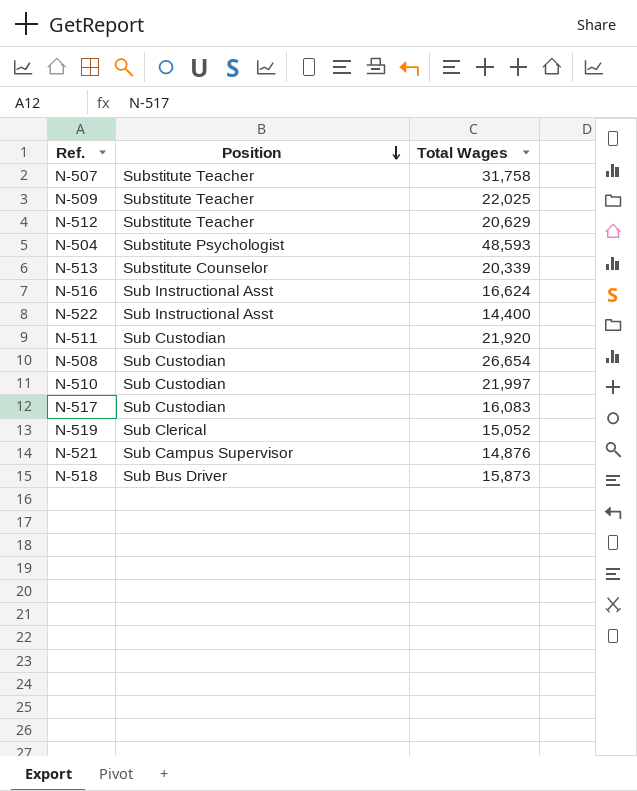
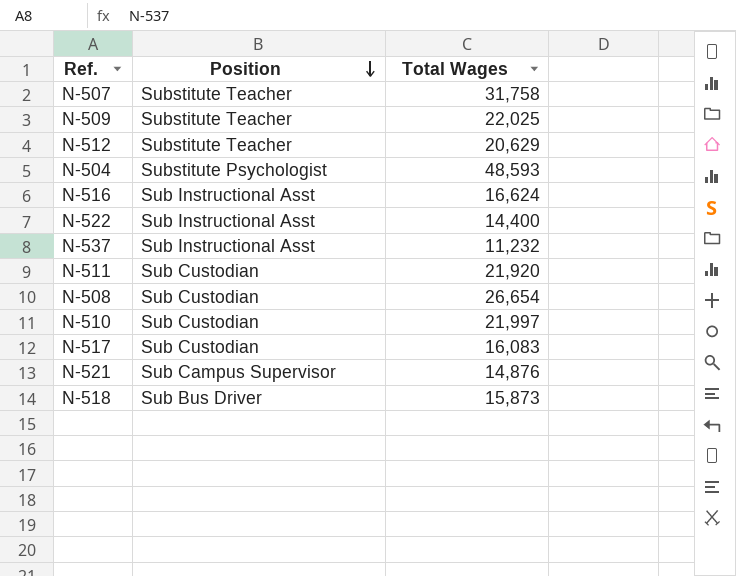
row N-513: Substitute Counselor | 20,339 -> none
row N-519: Sub Clerical | 15,052 -> none
row N-537: none -> Sub Instructional Asst | 11,232

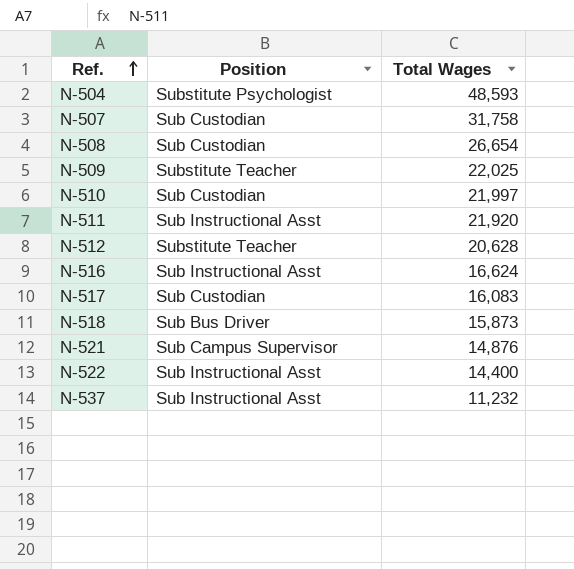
row order: Position descending -> Ref. ascending
N-507 | Position: Substitute Teacher -> Sub Custodian
N-511 | Position: Sub Custodian -> Sub Instructional Asst
N-512 | Total Wages: 20,629 -> 20,628

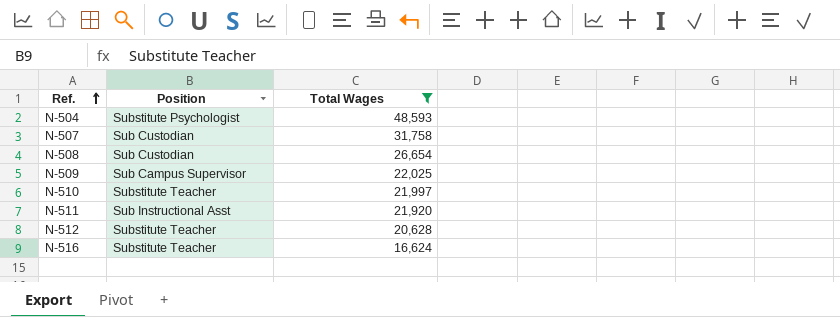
filter: none -> Total Wages >= 16,624
N-509 | Position: Substitute Teacher -> Sub Campus Supervisor
N-510 | Position: Sub Custodian -> Substitute Teacher
N-516 | Position: Sub Instructional Asst -> Substitute Teacher

